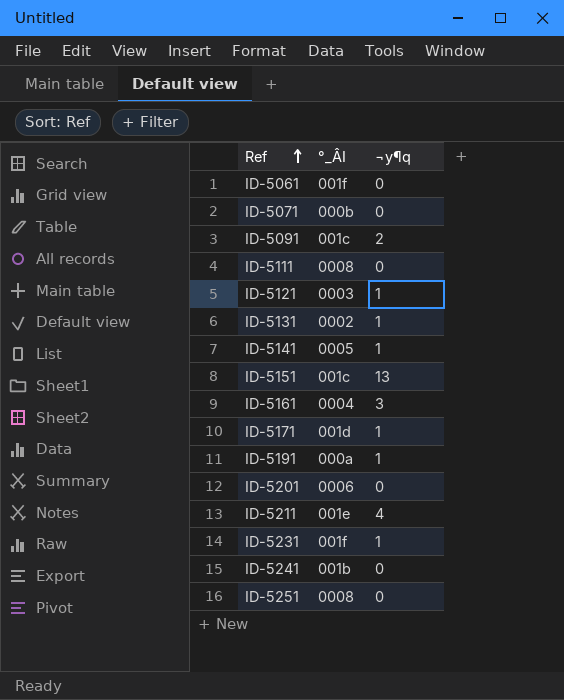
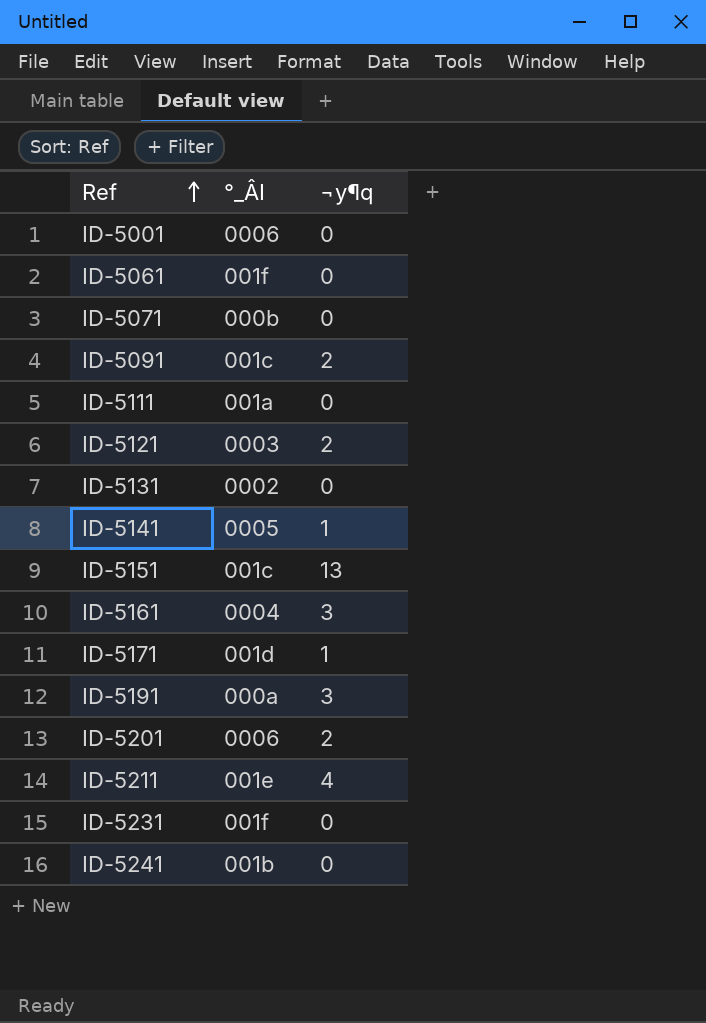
row ID-5251: 0008 | 0 -> none
row ID-5001: none -> 0006 | 0
ID-5111 | °_ÂI: 0008 -> 001a
ID-5121 | ¬y¶q: 1 -> 2
ID-5131 | ¬y¶q: 1 -> 0
ID-5191 | ¬y¶q: 1 -> 3
ID-5201 | ¬y¶q: 0 -> 2
ID-5231 | ¬y¶q: 1 -> 0

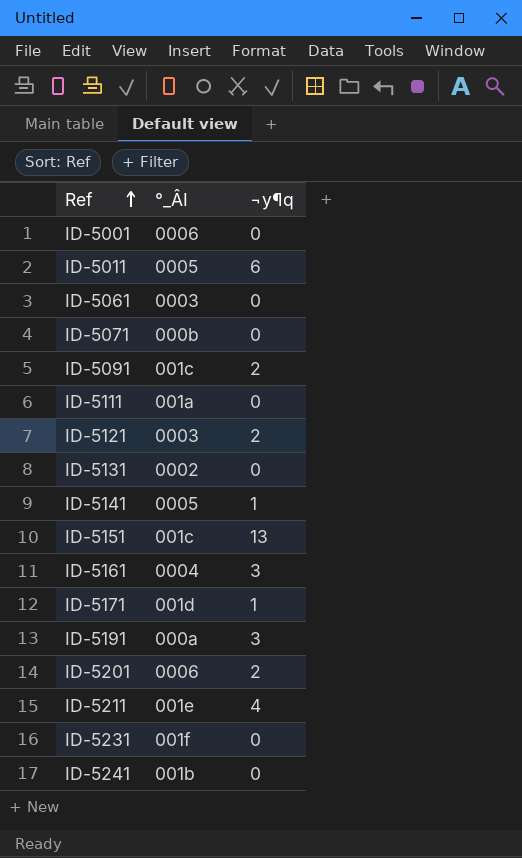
row ID-5011: none -> 0005 | 6
ID-5061 | °_ÂI: 001f -> 0003

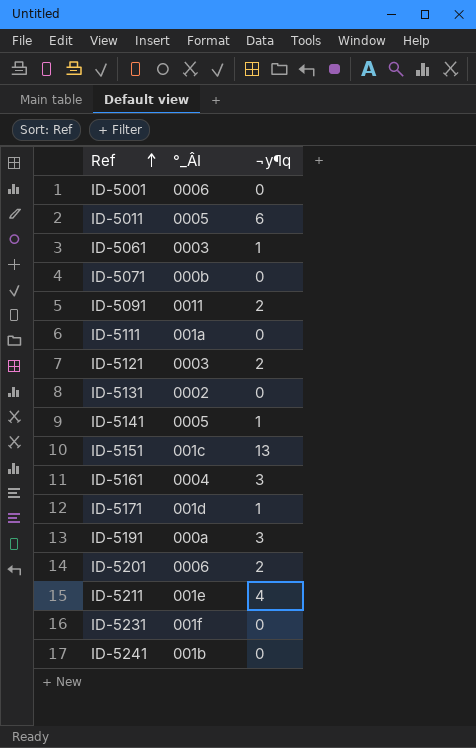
ID-5061 | ¬y¶q: 0 -> 1
ID-5091 | °_ÂI: 001c -> 0011

